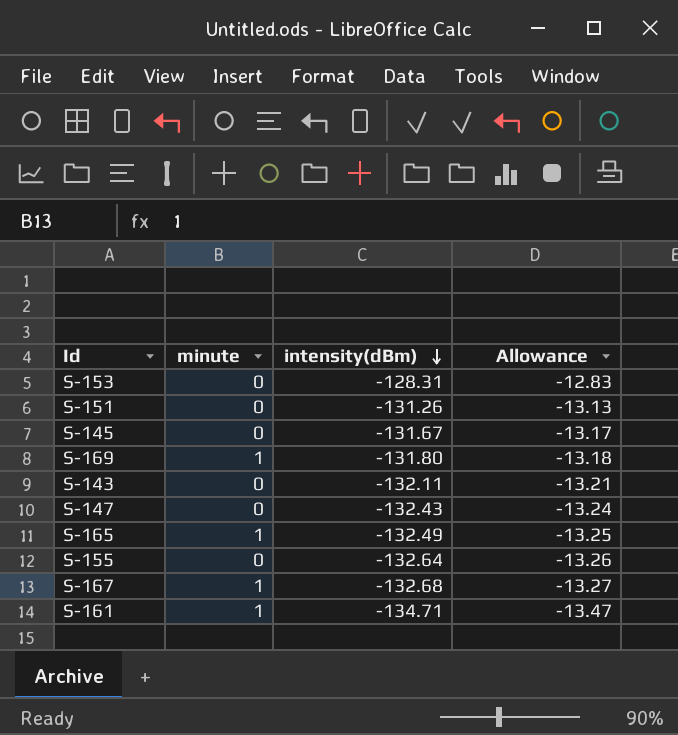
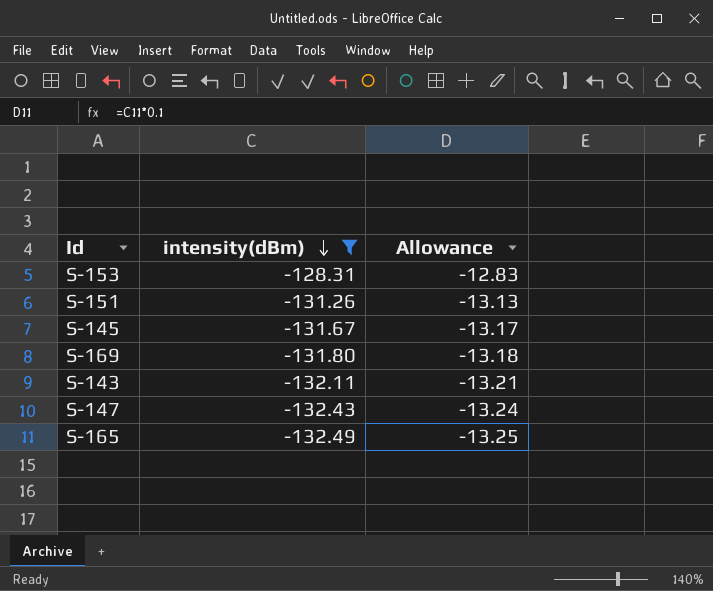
filter: none -> intensity(dBm) >= -132.49
column minute | position: 2 -> none

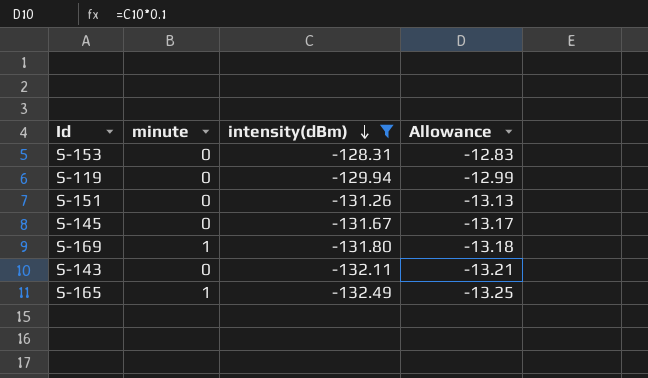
column minute | position: none -> 2
row S-147: -132.43 | -13.24 -> none
row S-119: none -> 0 | -129.94 | -12.99

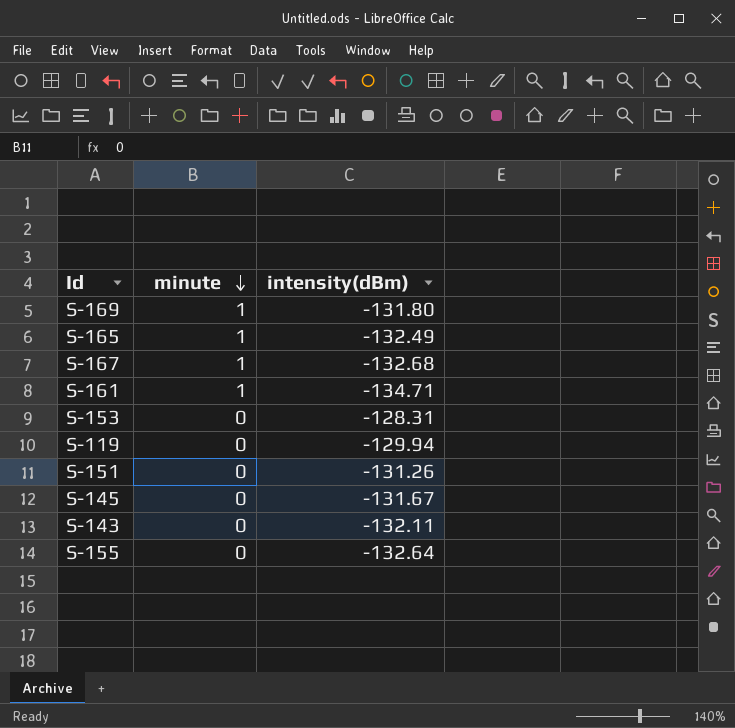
filter: intensity(dBm) >= -132.49 -> none
row order: intensity(dBm) descending -> minute descending
column Allowance | formula: [intensity(dBm)] * 0.1 -> none

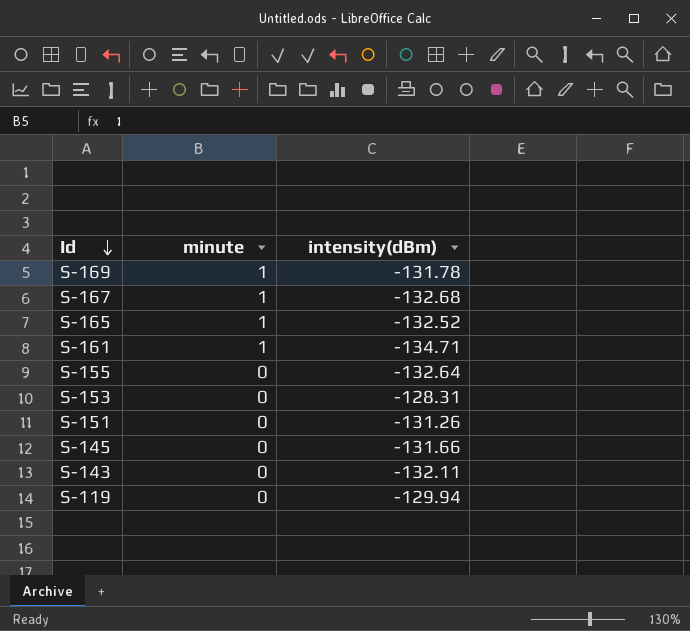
row order: minute descending -> Id descending
S-169 | intensity(dBm): -131.80 -> -131.78
S-165 | intensity(dBm): -132.49 -> -132.52
S-145 | intensity(dBm): -131.67 -> -131.66

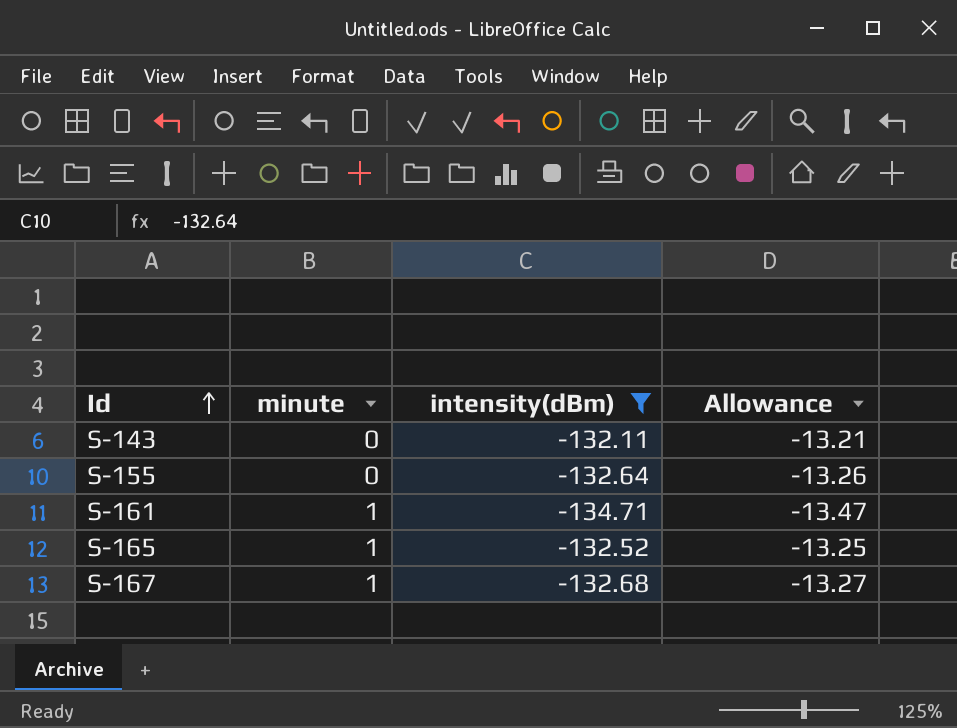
filter: none -> intensity(dBm) <= -132.11
row order: Id descending -> Id ascending
column Allowance | formula: none -> [intensity(dBm)] * 0.1

